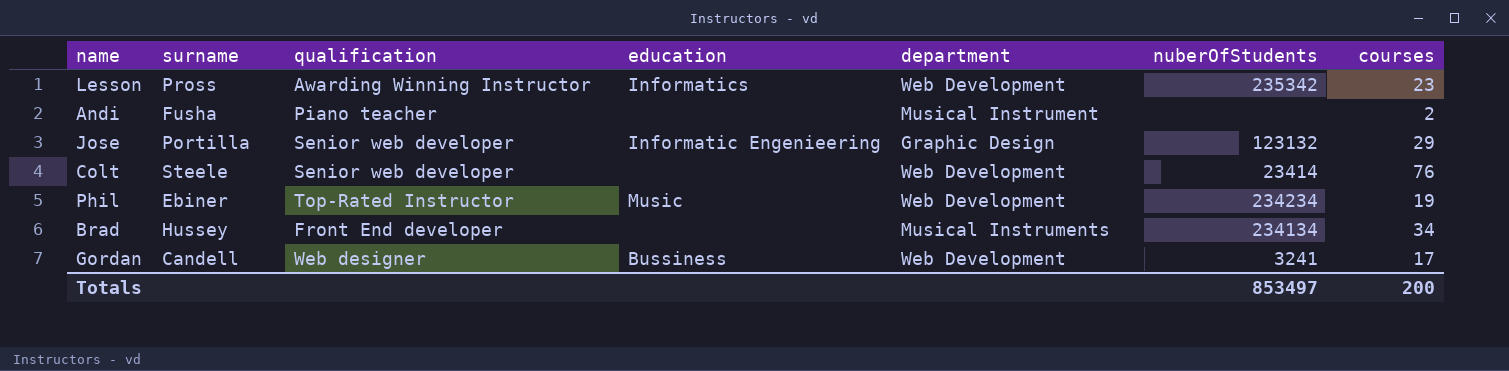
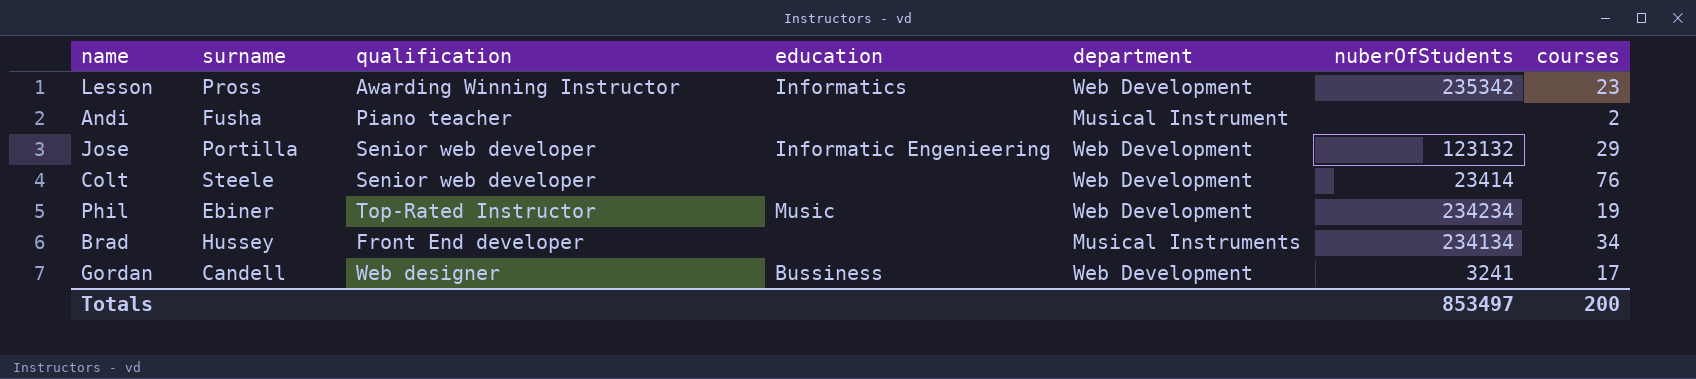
Jose | department: Graphic Design -> Web Development

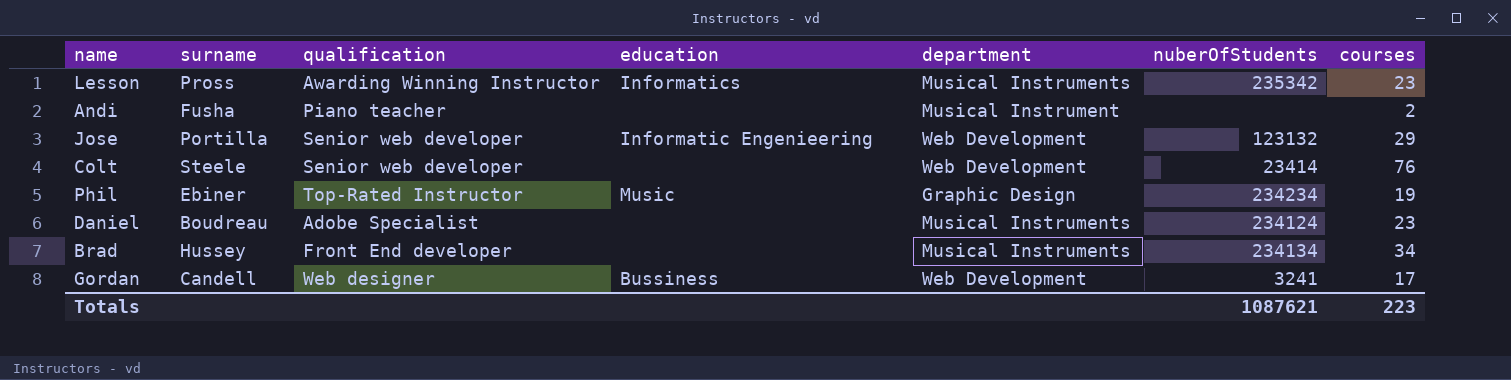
Lesson | department: Web Development -> Musical Instruments
Phil | department: Web Development -> Graphic Design
row Daniel: none -> Boudreau | Adobe Specialist | none | Musical Instruments | 234124 | 23
Totals | nuberOfStudents: 853497 -> 1087621
Totals | courses: 200 -> 223

